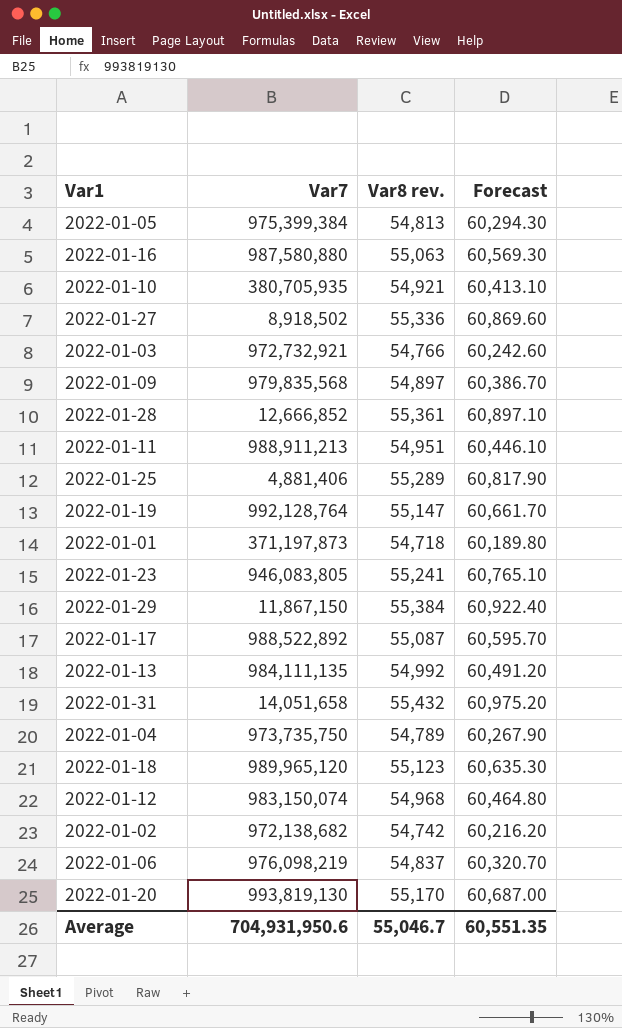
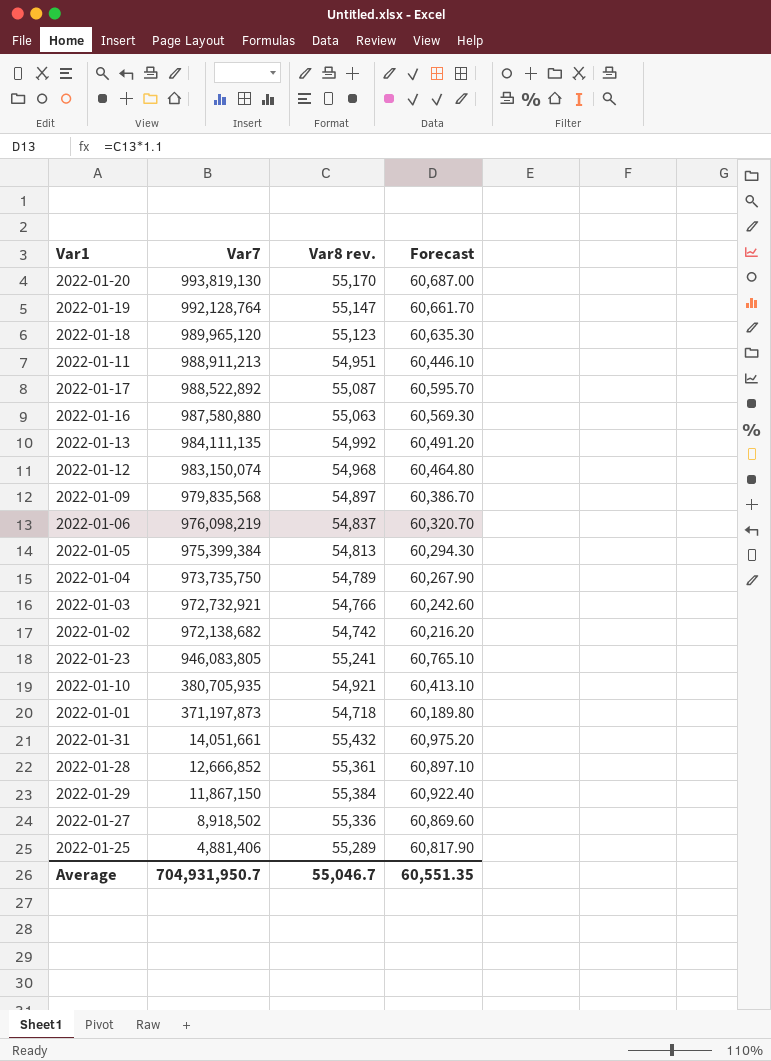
row order: none -> Var7 descending
2022-01-31 | Var7: 14,051,658 -> 14,051,661
Average | Var7: 704,931,950.6 -> 704,931,950.7

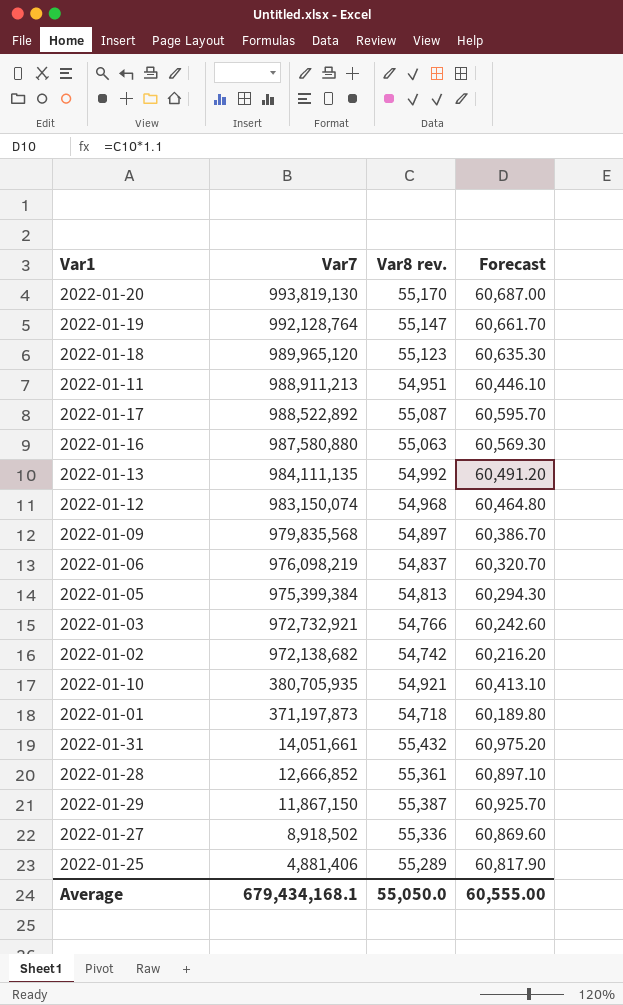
row 2022-01-04: 973,735,750 | 54,789 | 60,267.90 -> none
row 2022-01-23: 946,083,805 | 55,241 | 60,765.10 -> none
2022-01-29 | Var8 rev.: 55,384 -> 55,387
2022-01-29 | Forecast: 60,922.40 -> 60,925.70
Average | Var7: 704,931,950.7 -> 679,434,168.1
Average | Var8 rev.: 55,046.7 -> 55,050.0
Average | Forecast: 60,551.35 -> 60,555.00

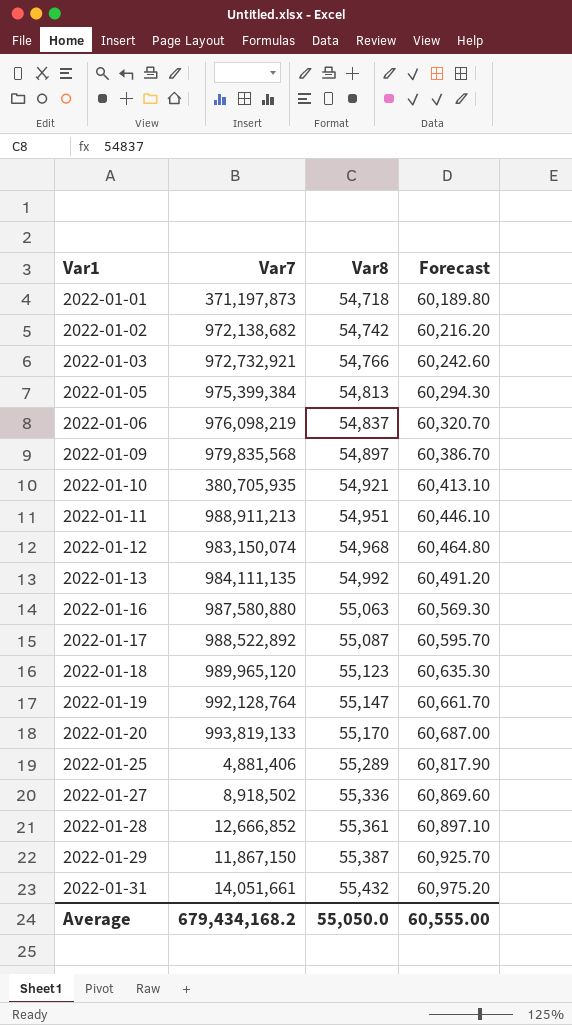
row order: Var7 descending -> Var1 ascending
column name: Var8 rev. -> Var8
2022-01-20 | Var7: 993,819,130 -> 993,819,133
Average | Var7: 679,434,168.1 -> 679,434,168.2

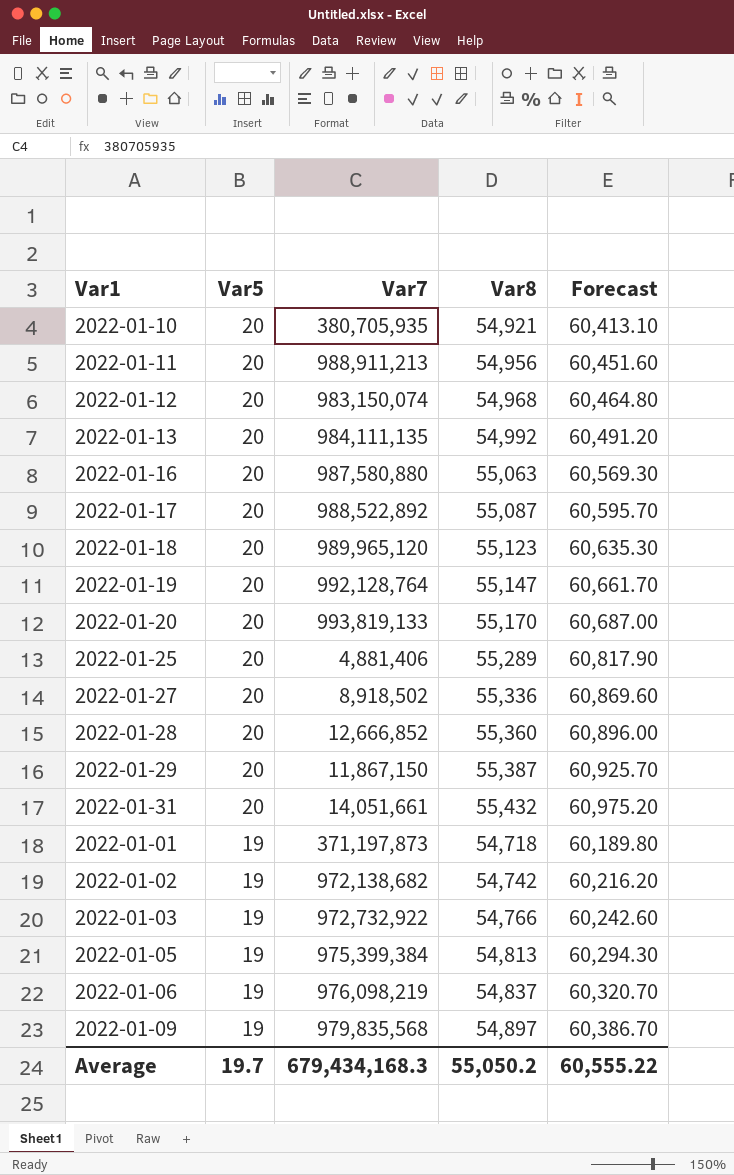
row order: Var1 ascending -> Var5 descending
column Var5 | position: none -> 2
2022-01-11 | Var8: 54,951 -> 54,956
2022-01-11 | Forecast: 60,446.10 -> 60,451.60
2022-01-28 | Var8: 55,361 -> 55,360
2022-01-28 | Forecast: 60,897.10 -> 60,896.00
2022-01-03 | Var7: 972,732,921 -> 972,732,922
Average | Var7: 679,434,168.2 -> 679,434,168.3
Average | Var8: 55,050.0 -> 55,050.2
Average | Forecast: 60,555.00 -> 60,555.22

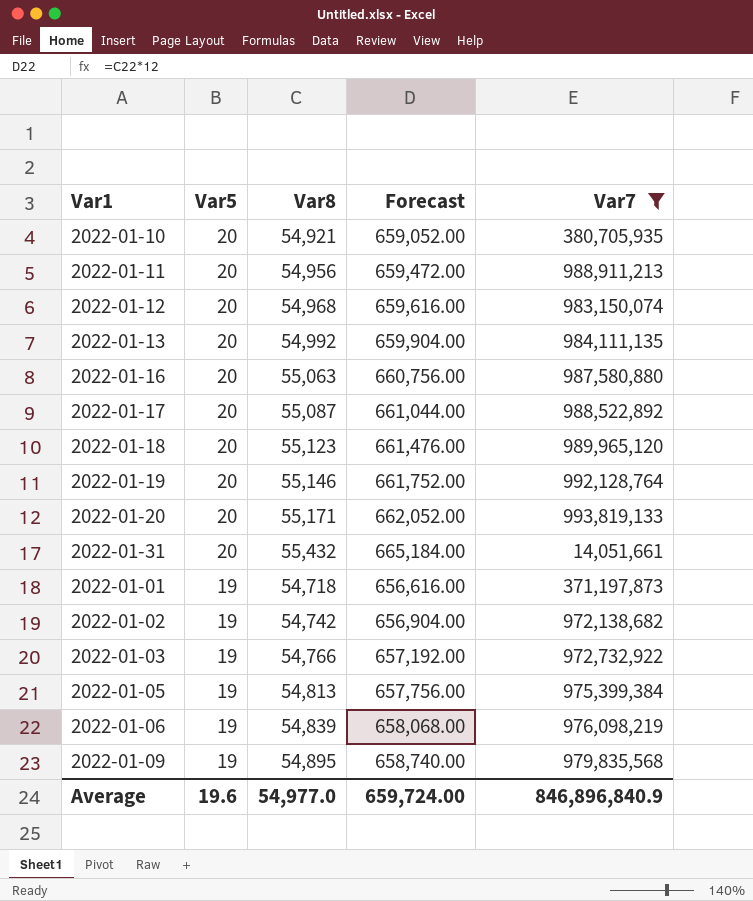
filter: none -> Var7 >= 14,051,661
column Forecast | formula: [Var8] * 1.1 -> [Var8] * 12
column Var7 | position: 3 -> 5
2022-01-19 | Var8: 55,147 -> 55,146
2022-01-20 | Var8: 55,170 -> 55,171
2022-01-06 | Var8: 54,837 -> 54,839
2022-01-09 | Var8: 54,897 -> 54,895
Average | Var5: 19.7 -> 19.6
Average | Var8: 55,050.2 -> 54,977.0
Average | Forecast: 60,555.22 -> 659,724.00
Average | Var7: 679,434,168.3 -> 846,896,840.9

